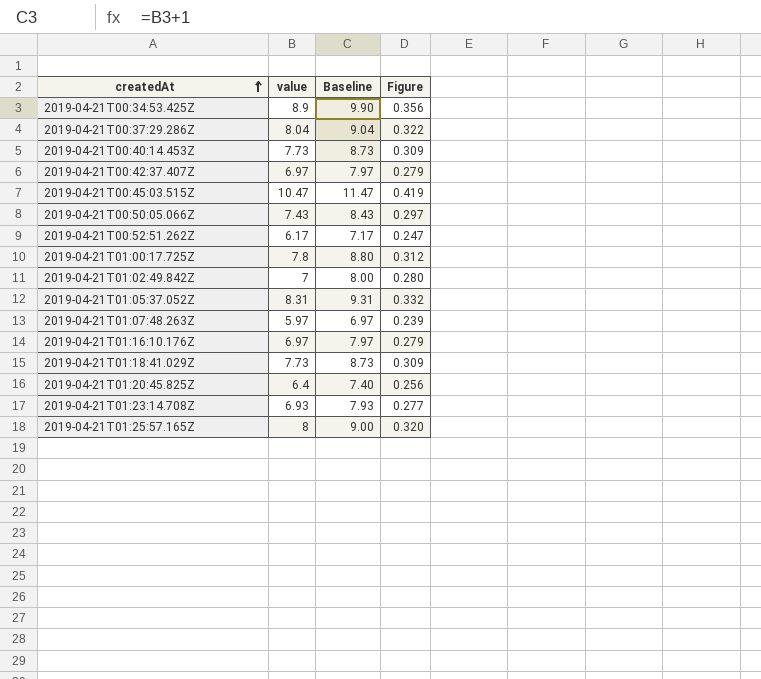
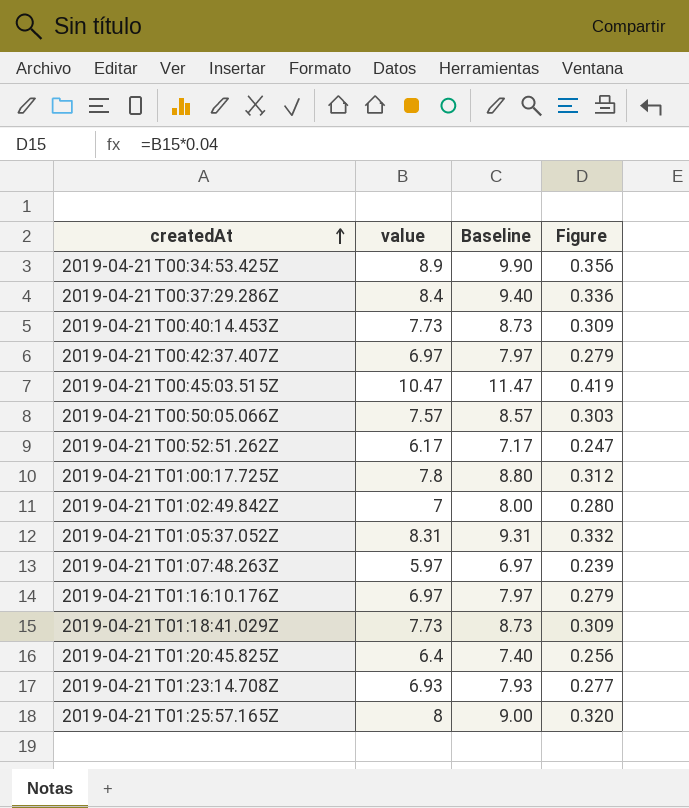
2019-04-21T00:37:29.286Z | value: 8.04 -> 8.4
2019-04-21T00:37:29.286Z | Baseline: 9.04 -> 9.40
2019-04-21T00:37:29.286Z | Figure: 0.322 -> 0.336
2019-04-21T00:50:05.066Z | value: 7.43 -> 7.57
2019-04-21T00:50:05.066Z | Baseline: 8.43 -> 8.57
2019-04-21T00:50:05.066Z | Figure: 0.297 -> 0.303

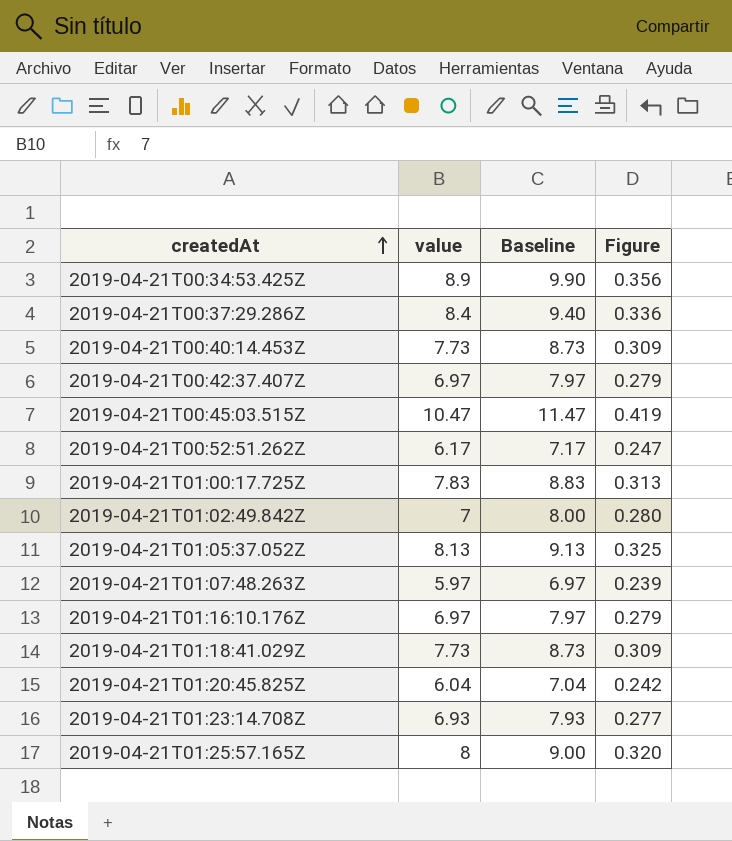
row 2019-04-21T00:50:05.066Z: 7.57 | 8.57 | 0.303 -> none
2019-04-21T01:00:17.725Z | value: 7.8 -> 7.83
2019-04-21T01:00:17.725Z | Baseline: 8.80 -> 8.83
2019-04-21T01:00:17.725Z | Figure: 0.312 -> 0.313
2019-04-21T01:05:37.052Z | value: 8.31 -> 8.13
2019-04-21T01:05:37.052Z | Baseline: 9.31 -> 9.13
2019-04-21T01:05:37.052Z | Figure: 0.332 -> 0.325
2019-04-21T01:20:45.825Z | value: 6.4 -> 6.04
2019-04-21T01:20:45.825Z | Baseline: 7.40 -> 7.04
2019-04-21T01:20:45.825Z | Figure: 0.256 -> 0.242

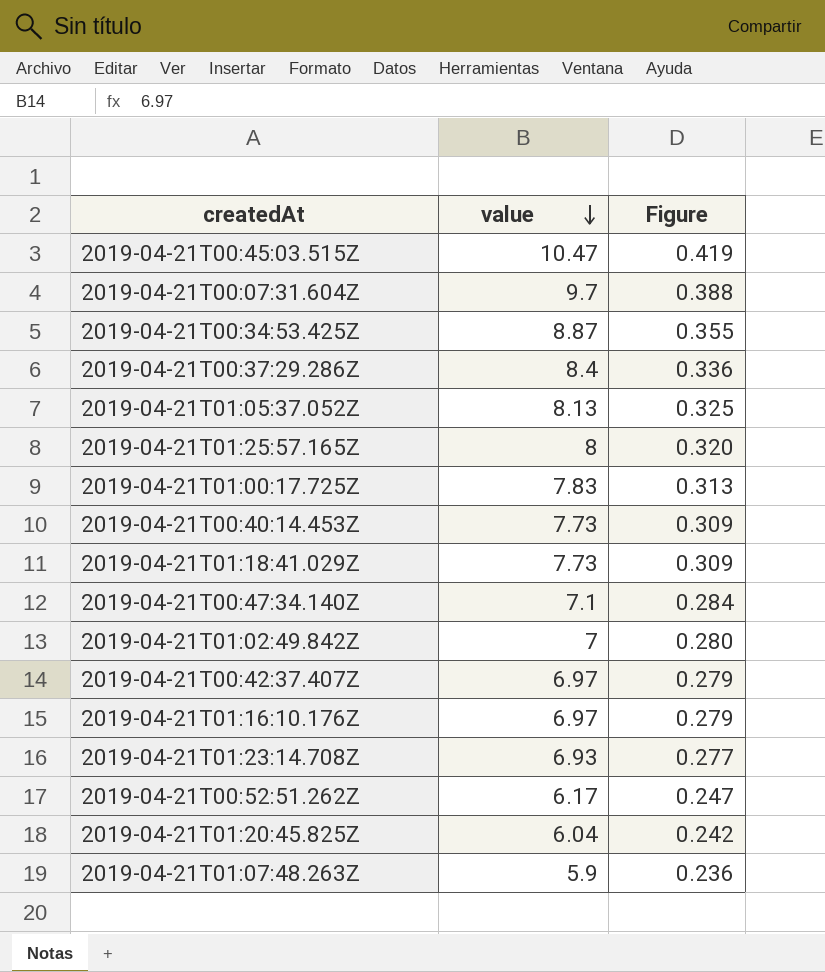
row order: createdAt ascending -> value descending
column Baseline | formula: [value] + 1 -> none
row 2019-04-21T00:07:31.604Z: none -> 9.7 | 0.388
2019-04-21T00:34:53.425Z | value: 8.9 -> 8.87
2019-04-21T00:34:53.425Z | Figure: 0.356 -> 0.355
row 2019-04-21T00:47:34.140Z: none -> 7.1 | 0.284
2019-04-21T01:07:48.263Z | value: 5.97 -> 5.9
2019-04-21T01:07:48.263Z | Figure: 0.239 -> 0.236

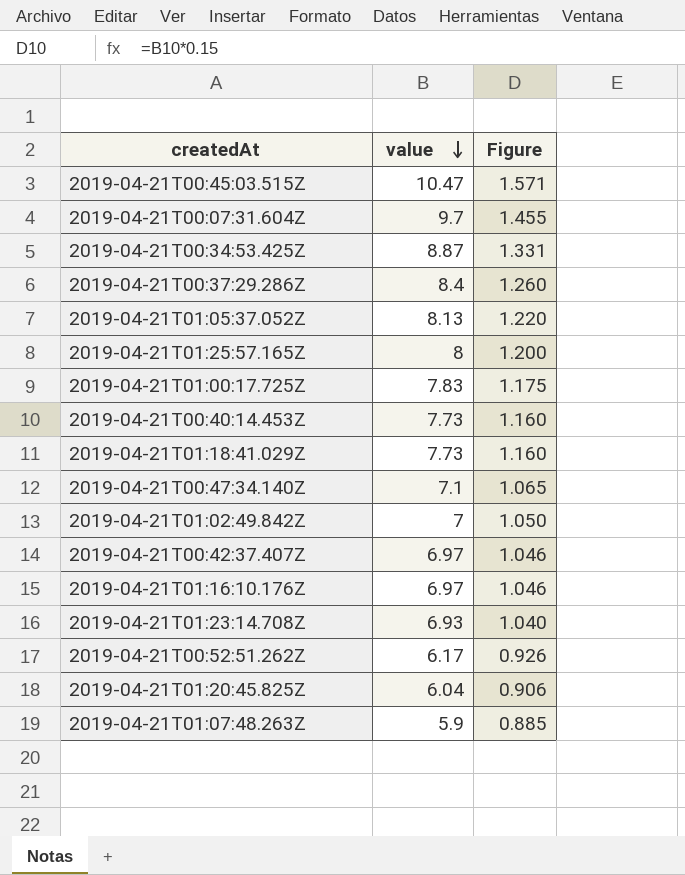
column Figure | formula: [value] * 0.04 -> [value] * 0.15

